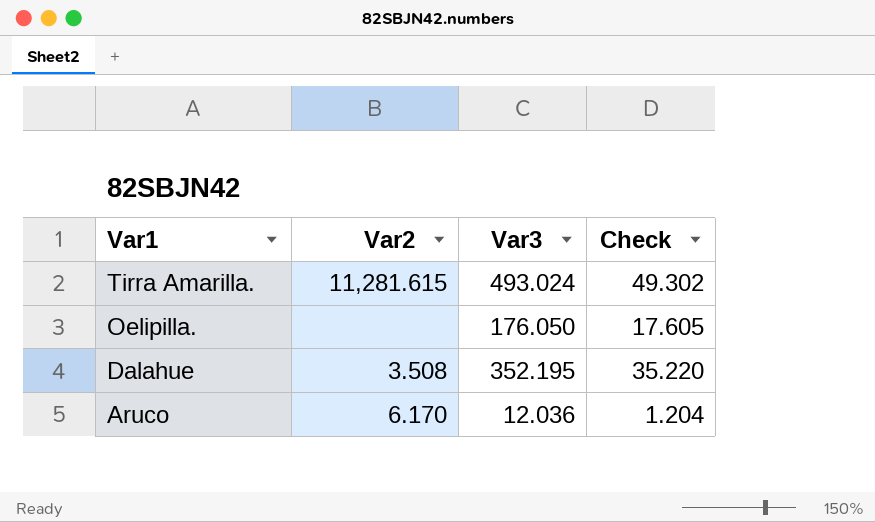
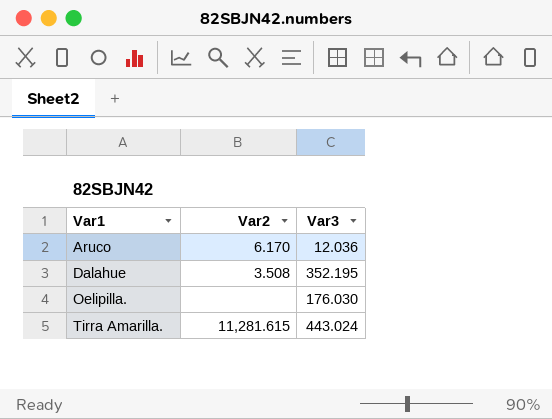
row order: Var1 descending -> Var1 ascending
column Check | formula: [Var3] * 0.1 -> none
Oelipilla. | Var3: 176.050 -> 176.030
Tirra Amarilla. | Var3: 493.024 -> 443.024

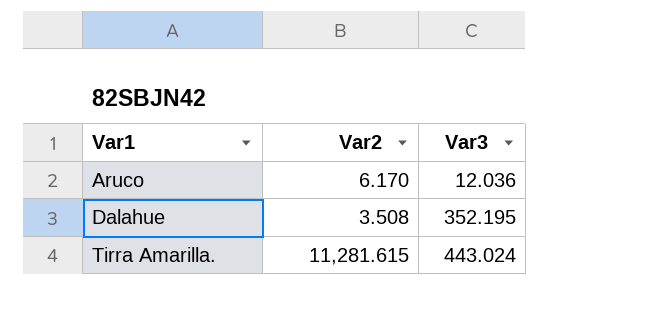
row Oelipilla.: none | 176.030 -> none

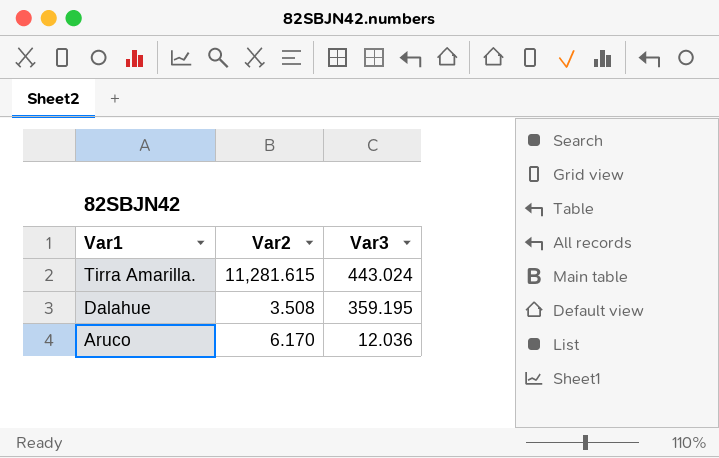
row order: Var1 ascending -> Var1 descending
Dalahue | Var3: 352.195 -> 359.195

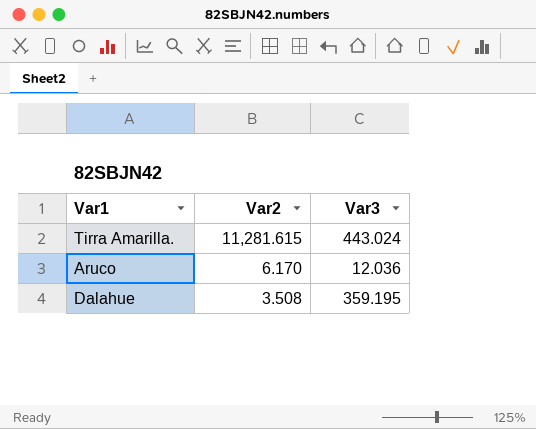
row order: Var1 descending -> Var2 descending

